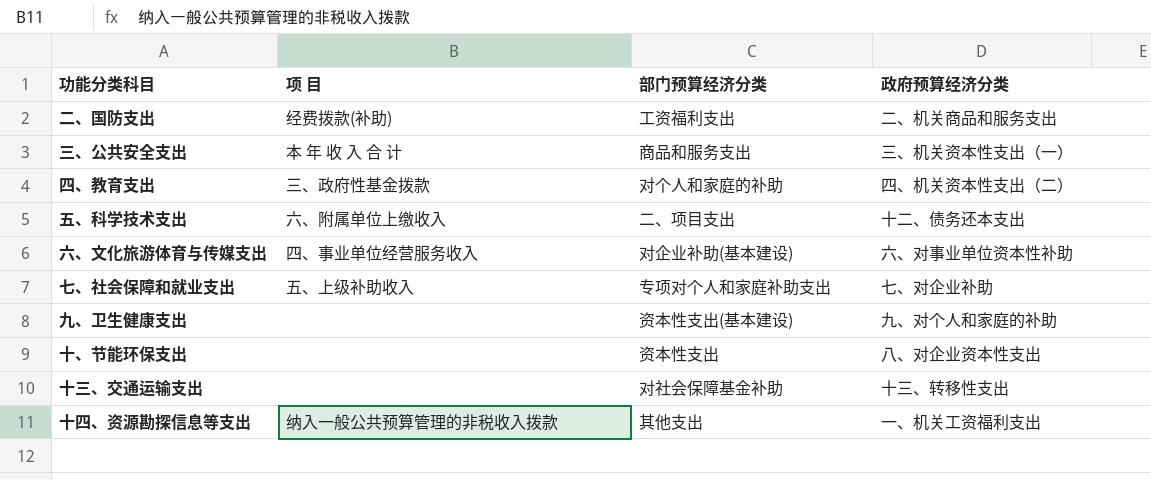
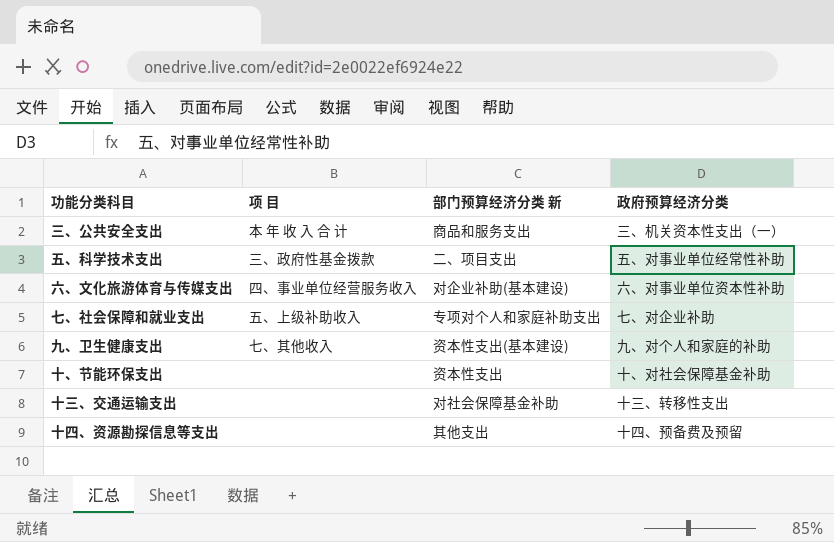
column name: 部门预算经济分类 -> 部门预算经济分类 新
row 二、国防支出: 经费拨款(补助) | 工资福利支出 | 二、机关商品和服务支出 -> none
row 四、教育支出: 三、政府性基金拨款 | 对个人和家庭的补助 | 四、机关资本性支出（二） -> none
五、科学技术支出 | 项 目: 六、附属单位上缴收入 -> 三、政府性基金拨款
五、科学技术支出 | 政府预算经济分类: 十二、债务还本支出 -> 五、对事业单位经常性补助
九、卫生健康支出 | 项 目: none -> 七、其他收入
十、节能环保支出 | 政府预算经济分类: 八、对企业资本性支出 -> 十、对社会保障基金补助
十四、资源勘探信息等支出 | 项 目: 纳入一般公共预算管理的非税收入拨款 -> none
十四、资源勘探信息等支出 | 政府预算经济分类: 一、机关工资福利支出 -> 十四、预备费及预留

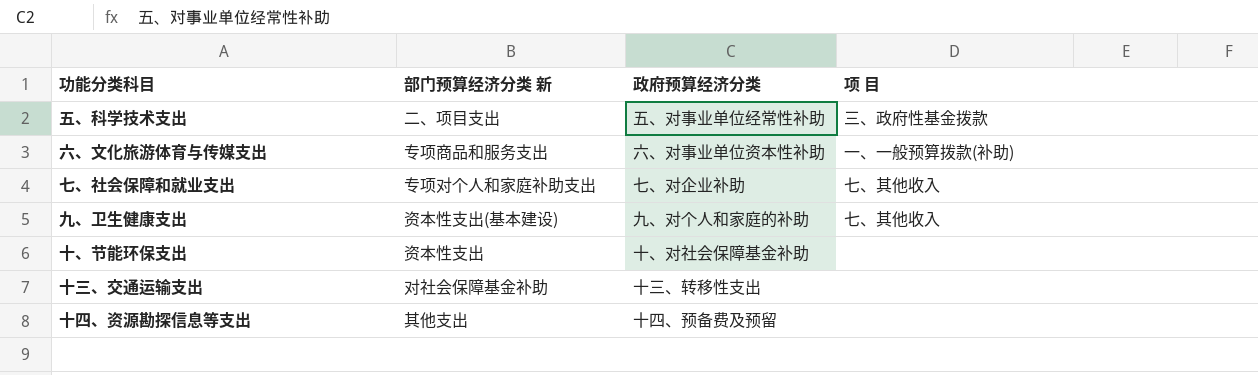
column 项 目 | position: 2 -> 4
row 三、公共安全支出: 本 年 收 入 合 计 | 商品和服务支出 | 三、机关资本性支出（一） -> none
六、文化旅游体育与传媒支出 | 部门预算经济分类 新: 对企业补助(基本建设) -> 专项商品和服务支出
六、文化旅游体育与传媒支出 | 项 目: 四、事业单位经营服务收入 -> 一、一般预算拨款(补助)
七、社会保障和就业支出 | 项 目: 五、上级补助收入 -> 七、其他收入

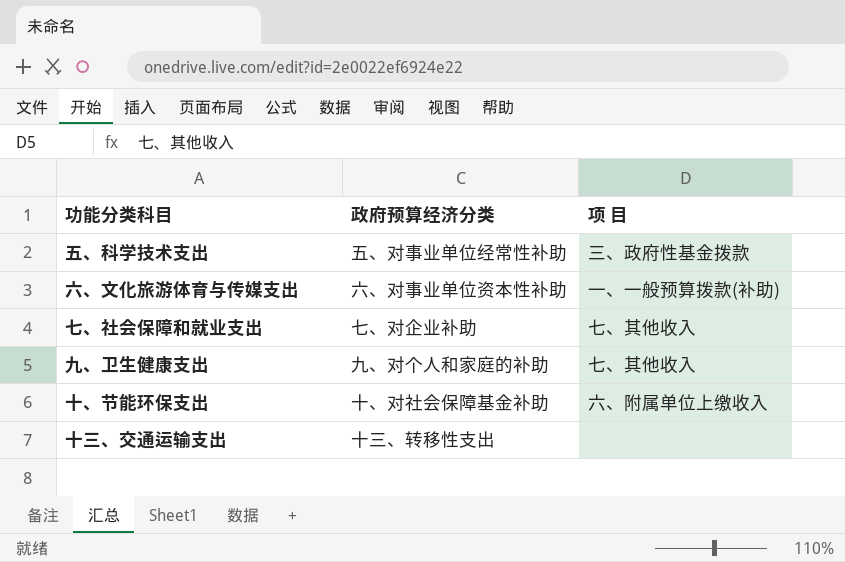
column 部门预算经济分类 新 | position: 2 -> none
row 十四、资源勘探信息等支出: 其他支出 | 十四、预备费及预留 | none -> none
十、节能环保支出 | 项 目: none -> 六、附属单位上缴收入

